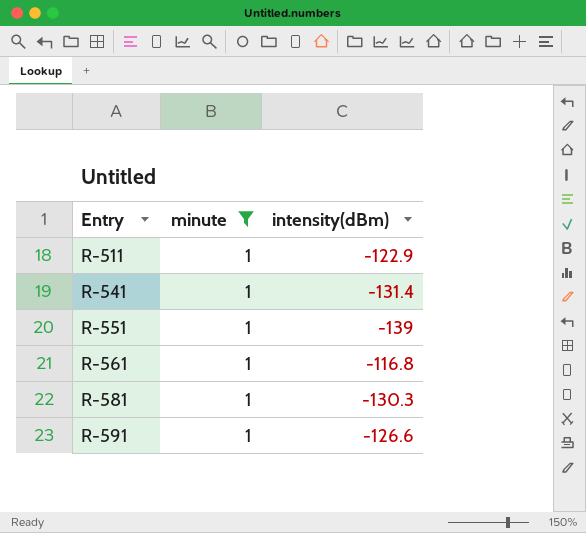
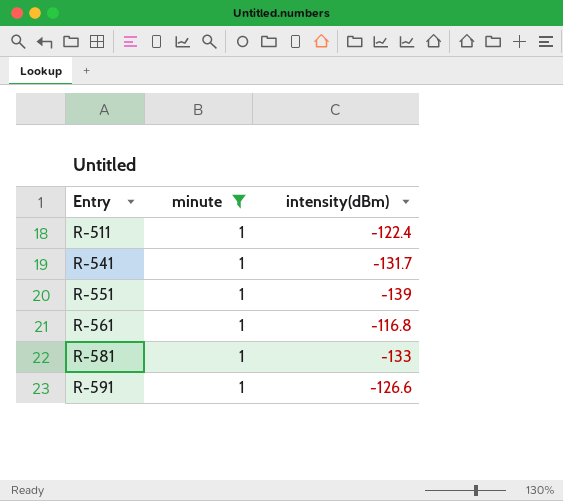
R-511 | intensity(dBm): -122.9 -> -122.4
R-541 | intensity(dBm): -131.4 -> -131.7
R-581 | intensity(dBm): -130.3 -> -133

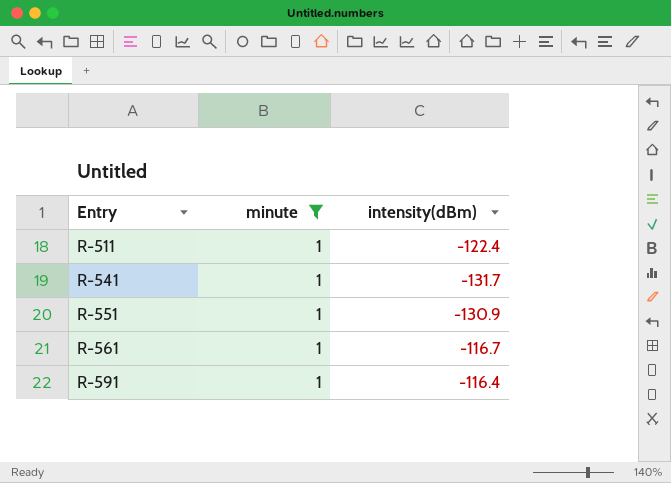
row R-581: 1 | -133 -> none
R-551 | intensity(dBm): -139 -> -130.9
R-561 | intensity(dBm): -116.8 -> -116.7
R-591 | intensity(dBm): -126.6 -> -116.4

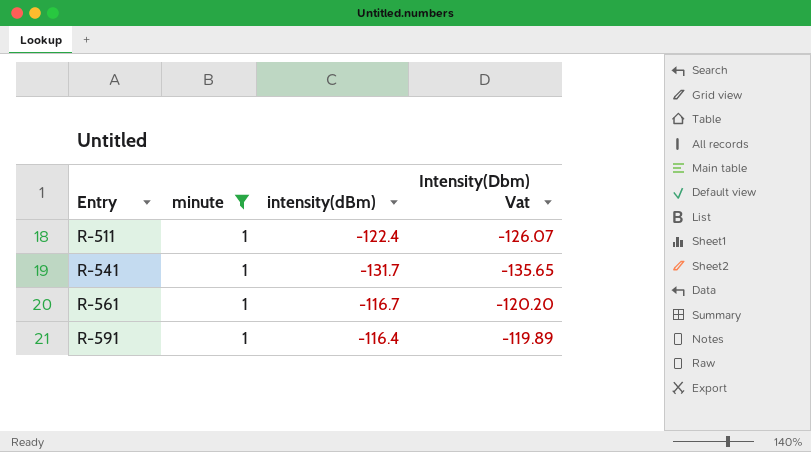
column Intensity(Dbm) Vat | formula: none -> [intensity(dBm)] * 1.03
row R-551: 1 | -130.9 -> none

